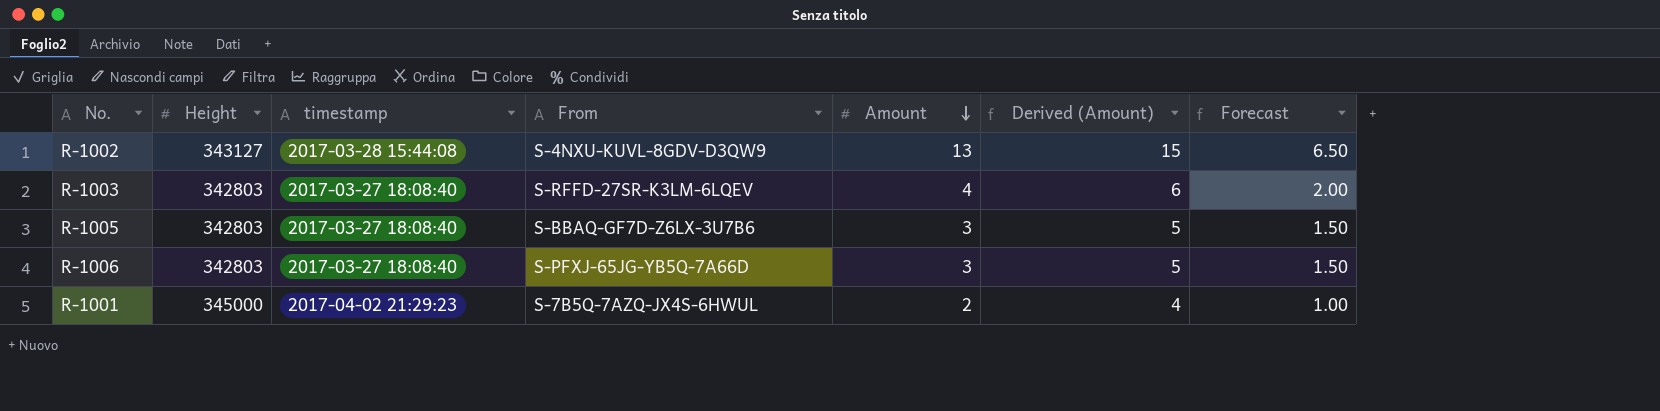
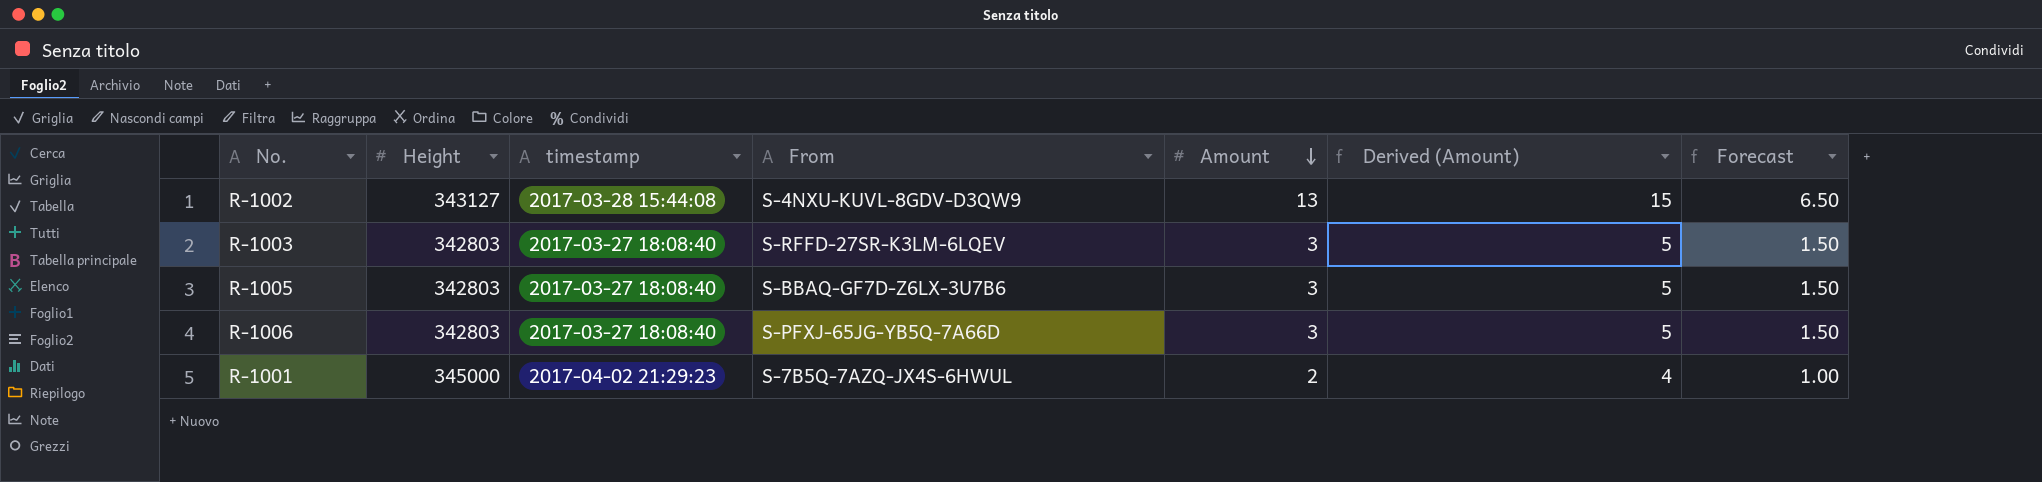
R-1003 | Amount: 4 -> 3
R-1003 | Derived (Amount): 6 -> 5
R-1003 | Forecast: 2.00 -> 1.50

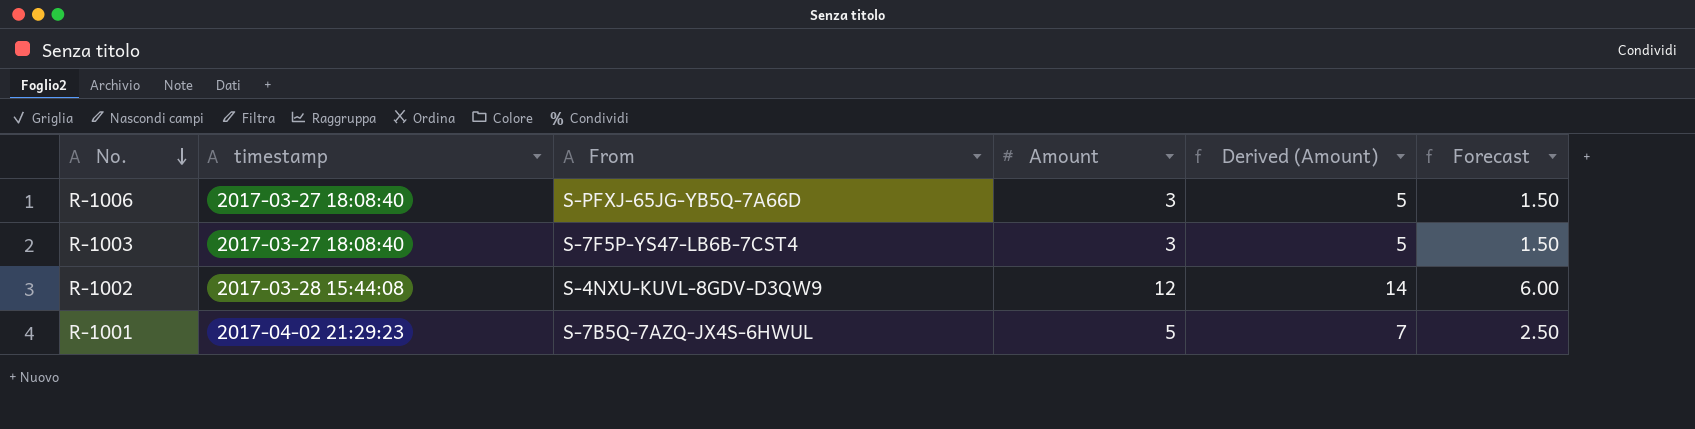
row order: Amount descending -> No. descending
column Height | position: 2 -> none
row R-1005: 342803 | 2017-03-27 18:08:40 | S-BBAQ-GF7D-Z6LX-3U7B6 | 3 | 5 | 1.50 -> none
R-1003 | From: S-RFFD-27SR-K3LM-6LQEV -> S-7F5P-YS47-LB6B-7CST4
R-1002 | Amount: 13 -> 12
R-1002 | Derived (Amount): 15 -> 14
R-1002 | Forecast: 6.50 -> 6.00
R-1001 | Amount: 2 -> 5
R-1001 | Derived (Amount): 4 -> 7
R-1001 | Forecast: 1.00 -> 2.50

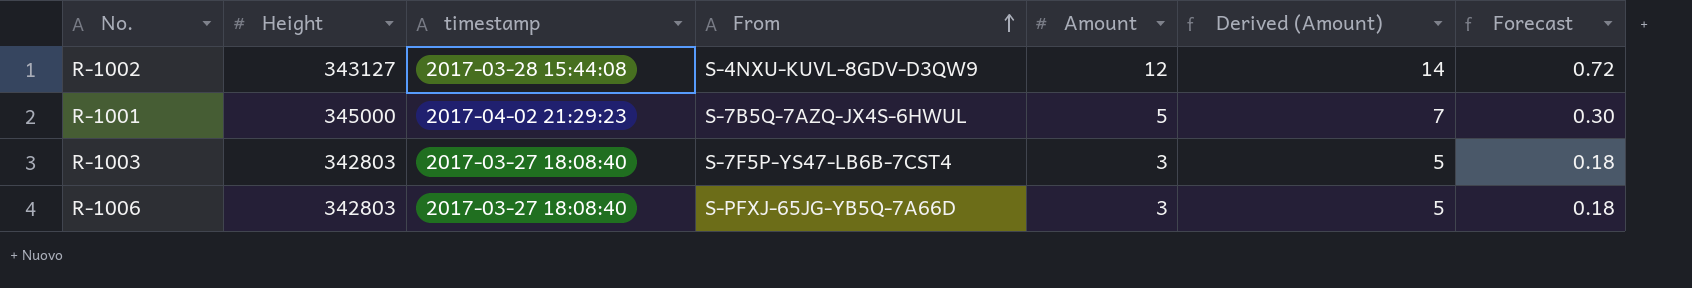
row order: No. descending -> From ascending
column Height | position: none -> 2
column Forecast | formula: [Amount] * 0.5 -> [Amount] * 0.06

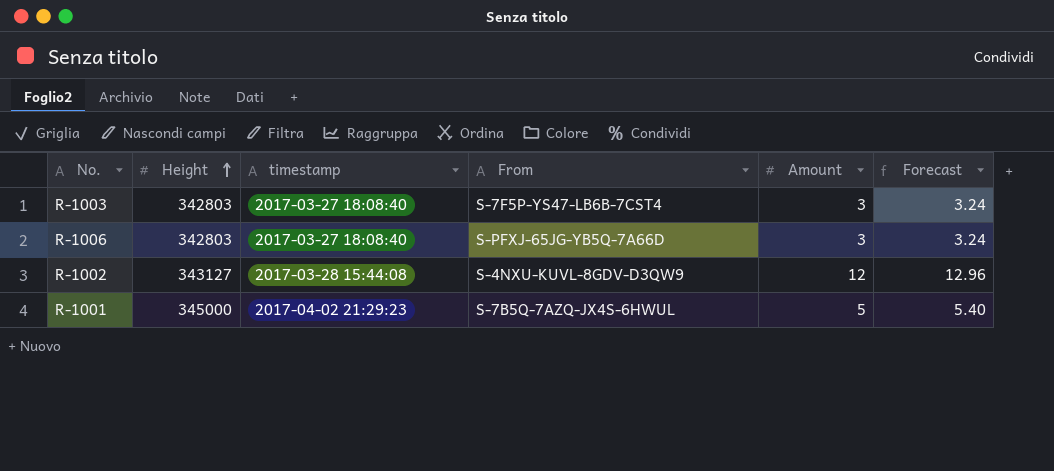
row order: From ascending -> Height ascending
column Derived (Amount) | formula: [Amount] + 2 -> none
column Forecast | formula: [Amount] * 0.06 -> [Amount] * 1.08

